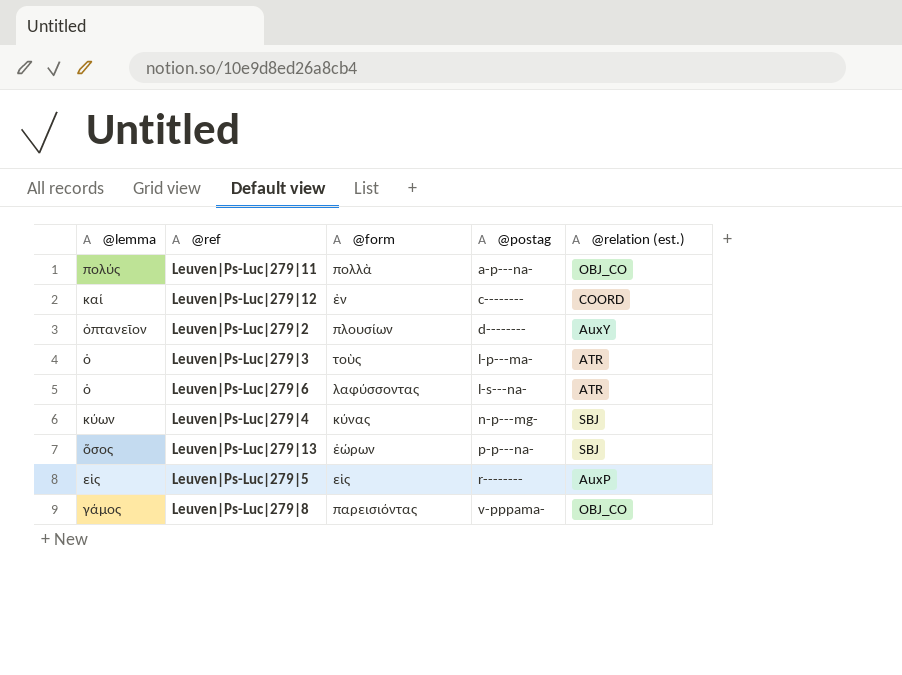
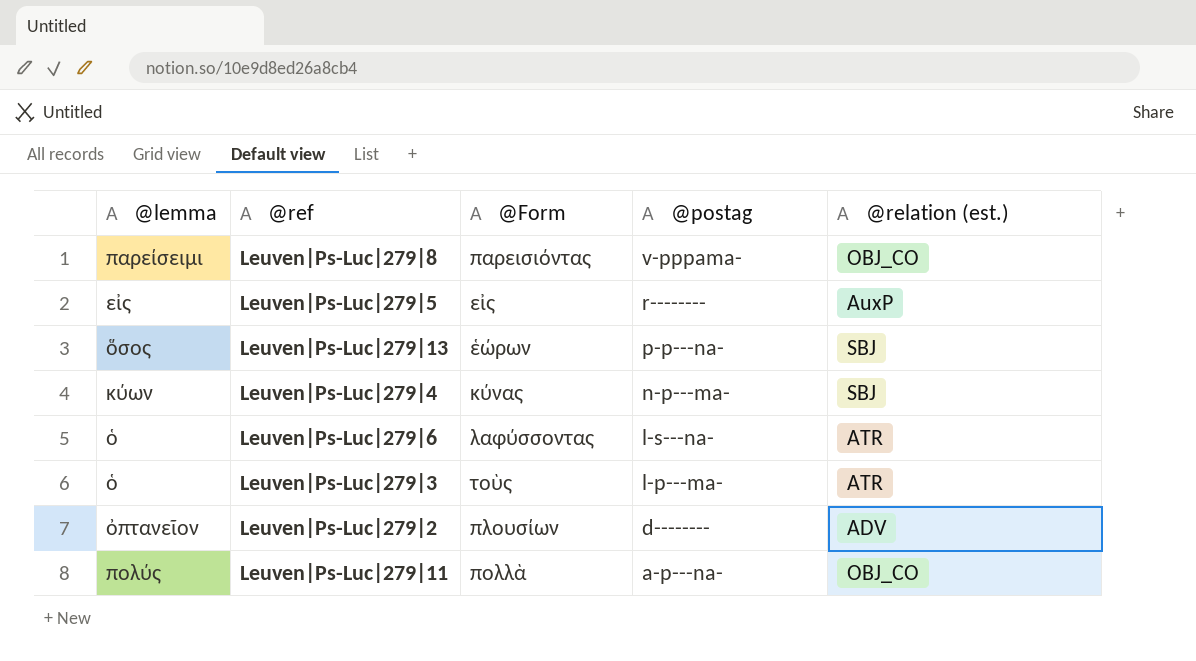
row order: @postag ascending -> @postag descending
column name: @form -> @Form
row Leuven|Ps-Luc|279|12: καί | ἐν | c-------- | COORD -> none
Leuven|Ps-Luc|279|8 | @lemma: γάμος -> παρείσειμι
Leuven|Ps-Luc|279|4 | @postag: n-p---mg- -> n-p---ma-
Leuven|Ps-Luc|279|2 | @relation (est.): AuxY -> ADV

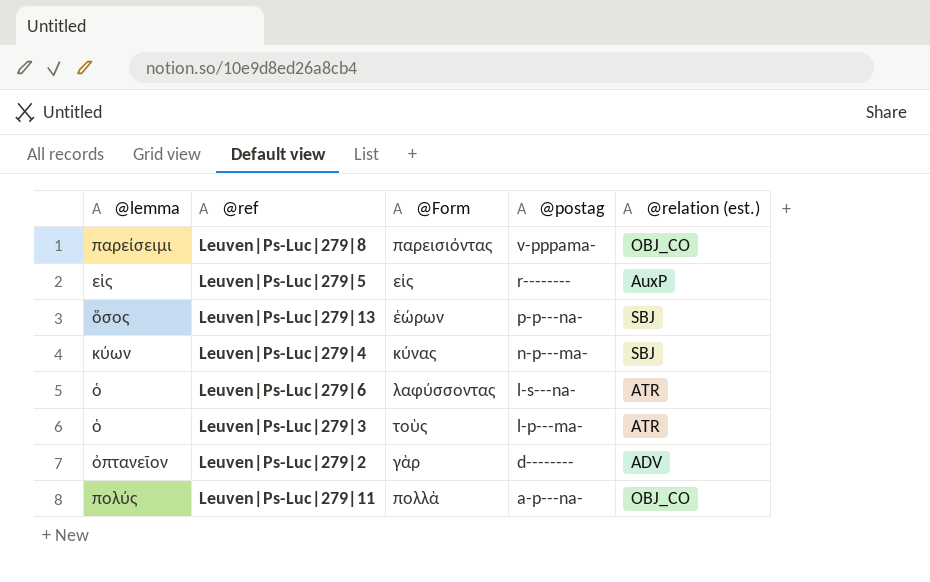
Leuven|Ps-Luc|279|2 | @Form: πλουσίων -> γὰρ

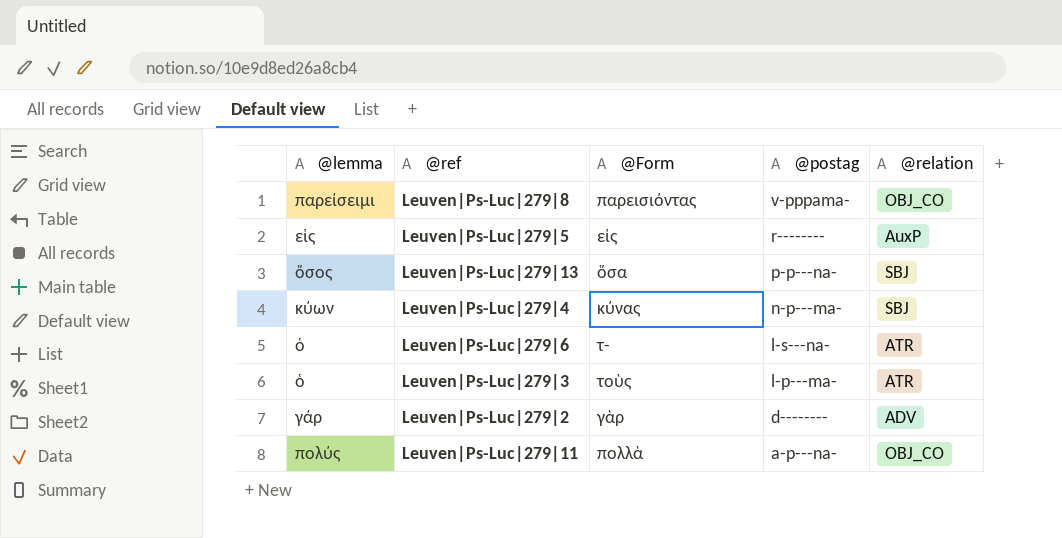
column name: @relation (est.) -> @relation
Leuven|Ps-Luc|279|13 | @Form: ἑώρων -> ὅσα
Leuven|Ps-Luc|279|6 | @Form: λαφύσσοντας -> τ-
Leuven|Ps-Luc|279|2 | @lemma: ὀπτανεῖον -> γάρ

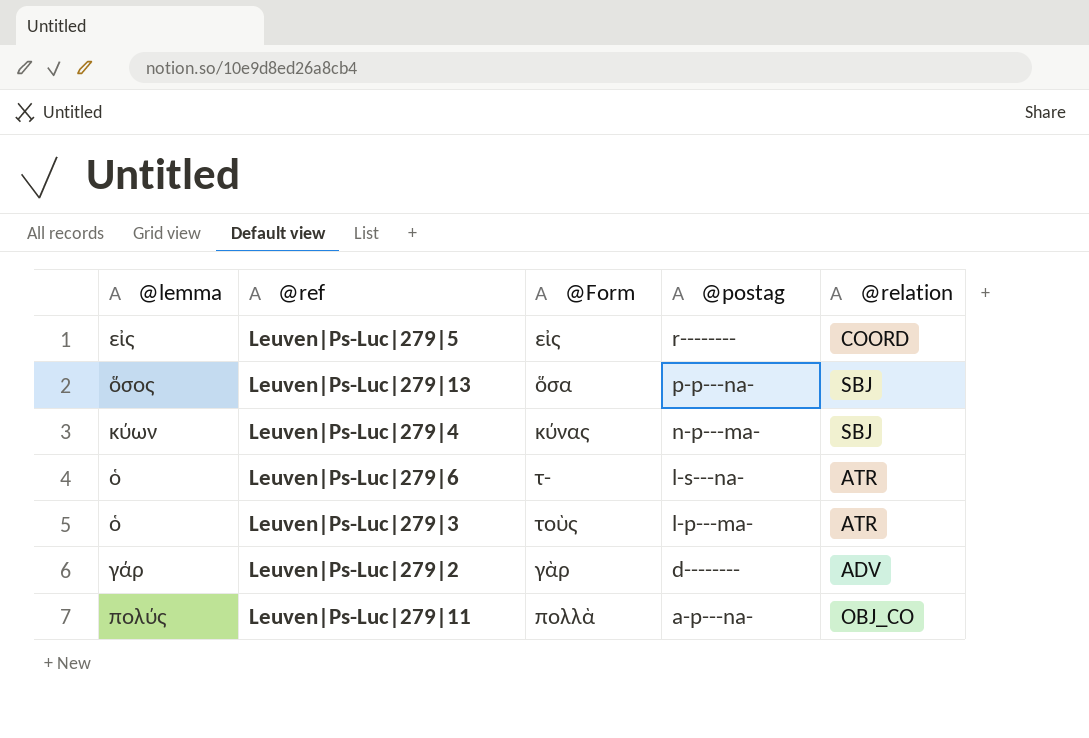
row Leuven|Ps-Luc|279|8: παρείσειμι | παρεισιόντας | v-pppama- | OBJ_CO -> none
Leuven|Ps-Luc|279|5 | @relation: AuxP -> COORD

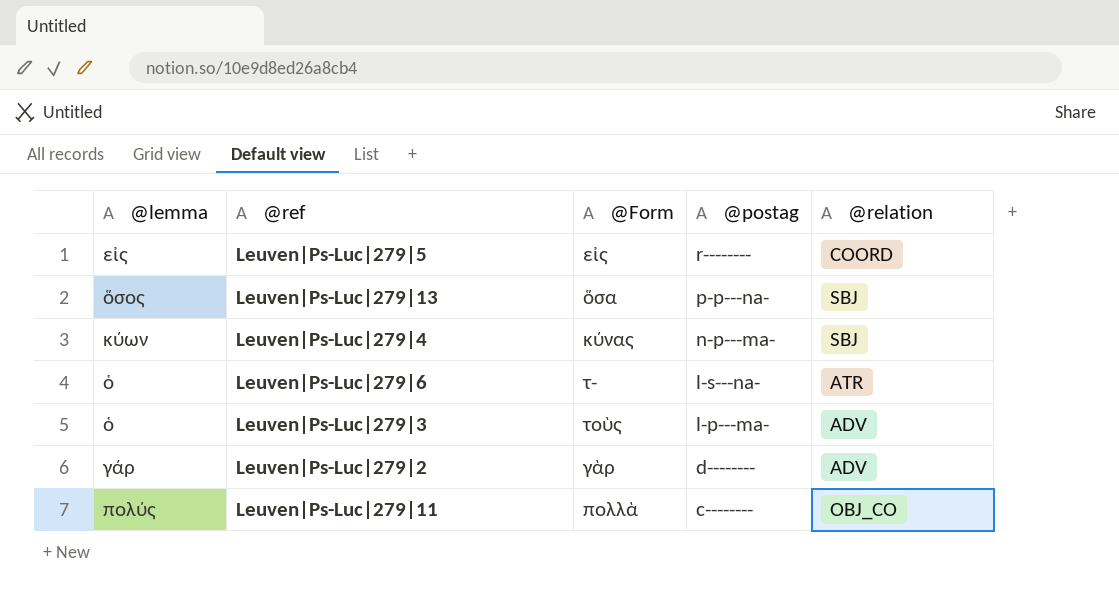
Leuven|Ps-Luc|279|3 | @relation: ATR -> ADV
Leuven|Ps-Luc|279|11 | @postag: a-p---na- -> c--------

